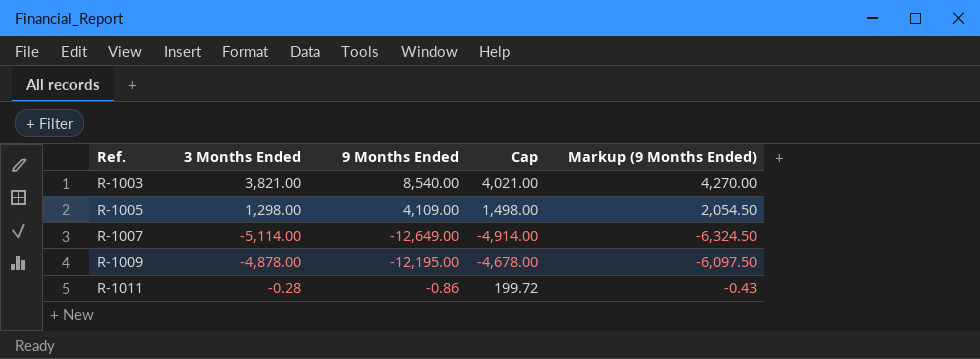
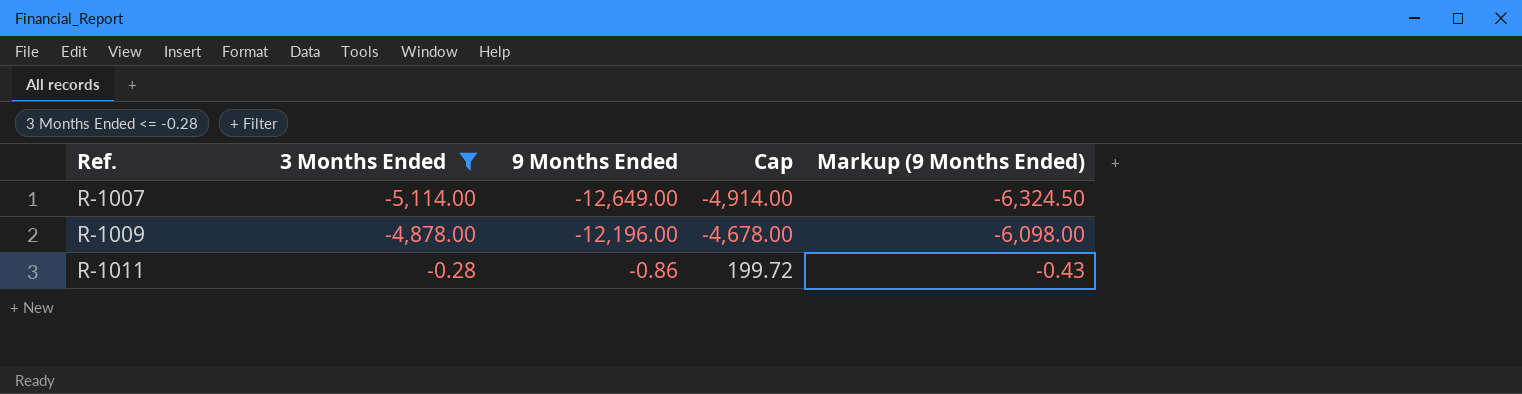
filter: none -> 3 Months Ended <= -0.28
R-1009 | 9 Months Ended: -12,195.00 -> -12,196.00
R-1009 | Markup (9 Months Ended): -6,097.50 -> -6,098.00

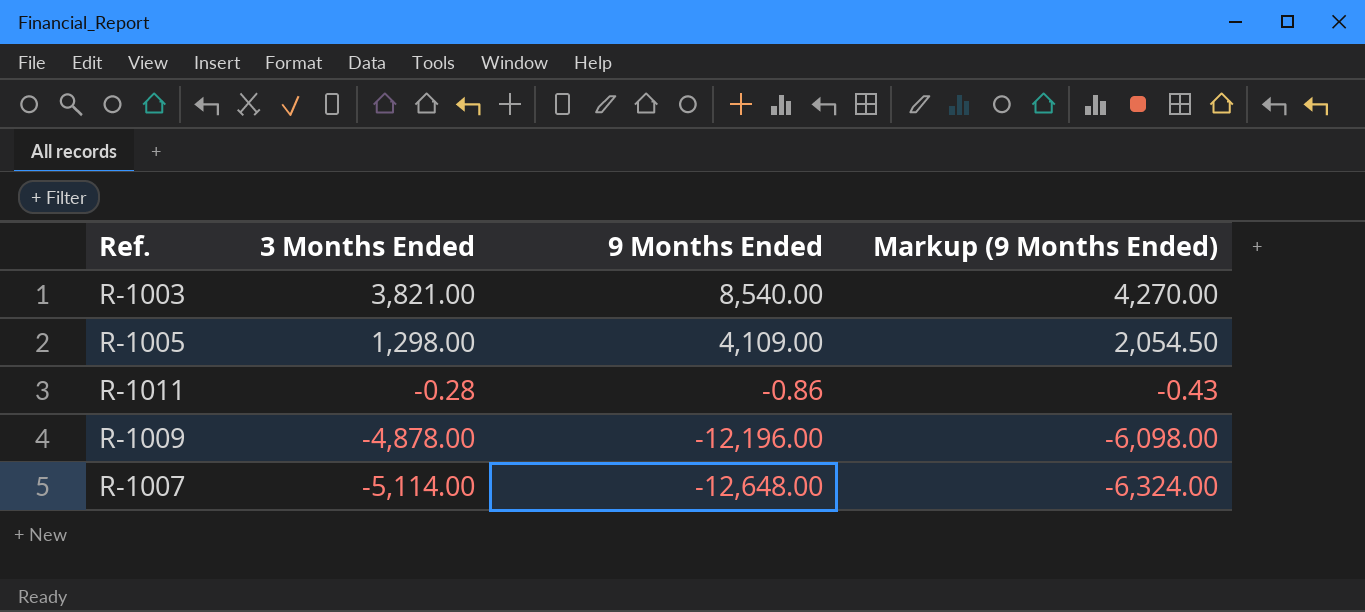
filter: 3 Months Ended <= -0.28 -> none
row order: Ref. ascending -> 3 Months Ended descending
column Cap | formula: [3 Months Ended] + 200 -> none
R-1007 | 9 Months Ended: -12,649.00 -> -12,648.00
R-1007 | Markup (9 Months Ended): -6,324.50 -> -6,324.00

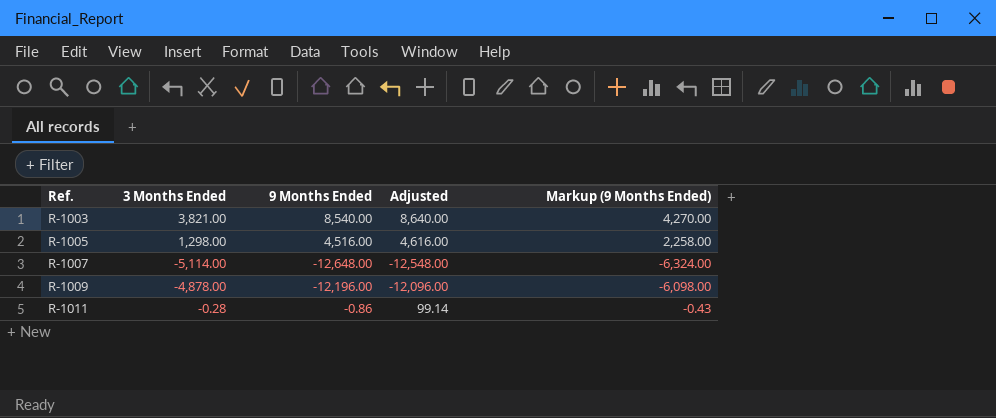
row order: 3 Months Ended descending -> Ref. ascending
column Adjusted | formula: none -> [9 Months Ended] + 100
R-1005 | 9 Months Ended: 4,109.00 -> 4,516.00
R-1005 | Markup (9 Months Ended): 2,054.50 -> 2,258.00

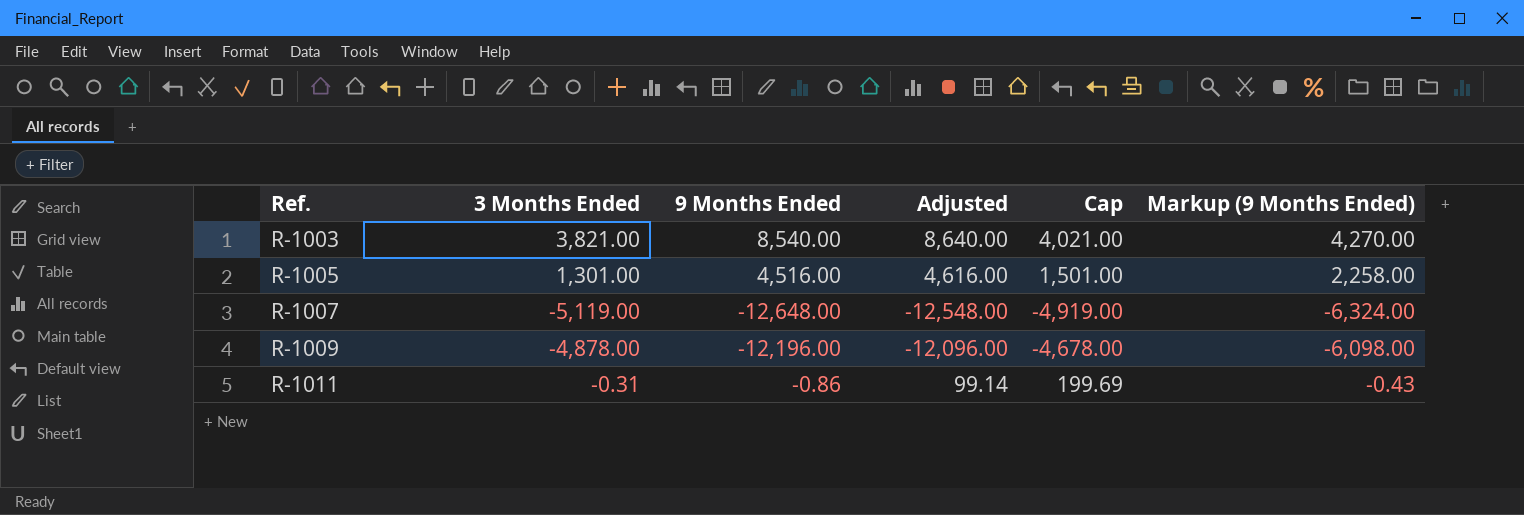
column Cap | formula: none -> [3 Months Ended] + 200
R-1005 | 3 Months Ended: 1,298.00 -> 1,301.00
R-1007 | 3 Months Ended: -5,114.00 -> -5,119.00
R-1011 | 3 Months Ended: -0.28 -> -0.31

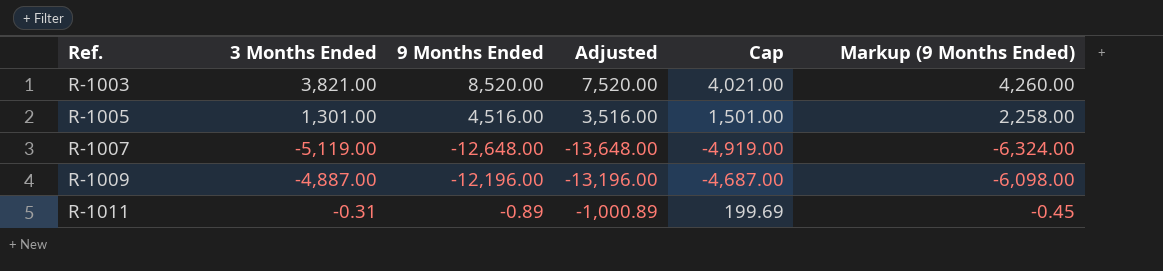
column Adjusted | formula: [9 Months Ended] + 100 -> [9 Months Ended] - 1000
R-1003 | 9 Months Ended: 8,540.00 -> 8,520.00
R-1003 | Markup (9 Months Ended): 4,270.00 -> 4,260.00
R-1009 | 3 Months Ended: -4,878.00 -> -4,887.00
R-1009 | Cap: -4,678.00 -> -4,687.00
R-1011 | 9 Months Ended: -0.86 -> -0.89
R-1011 | Markup (9 Months Ended): -0.43 -> -0.45

